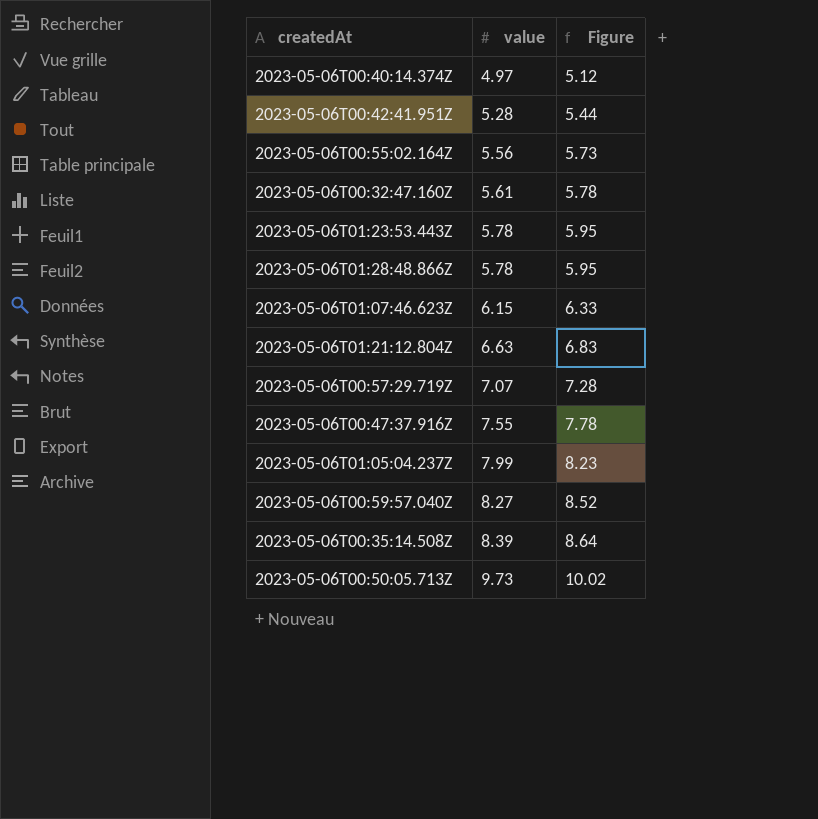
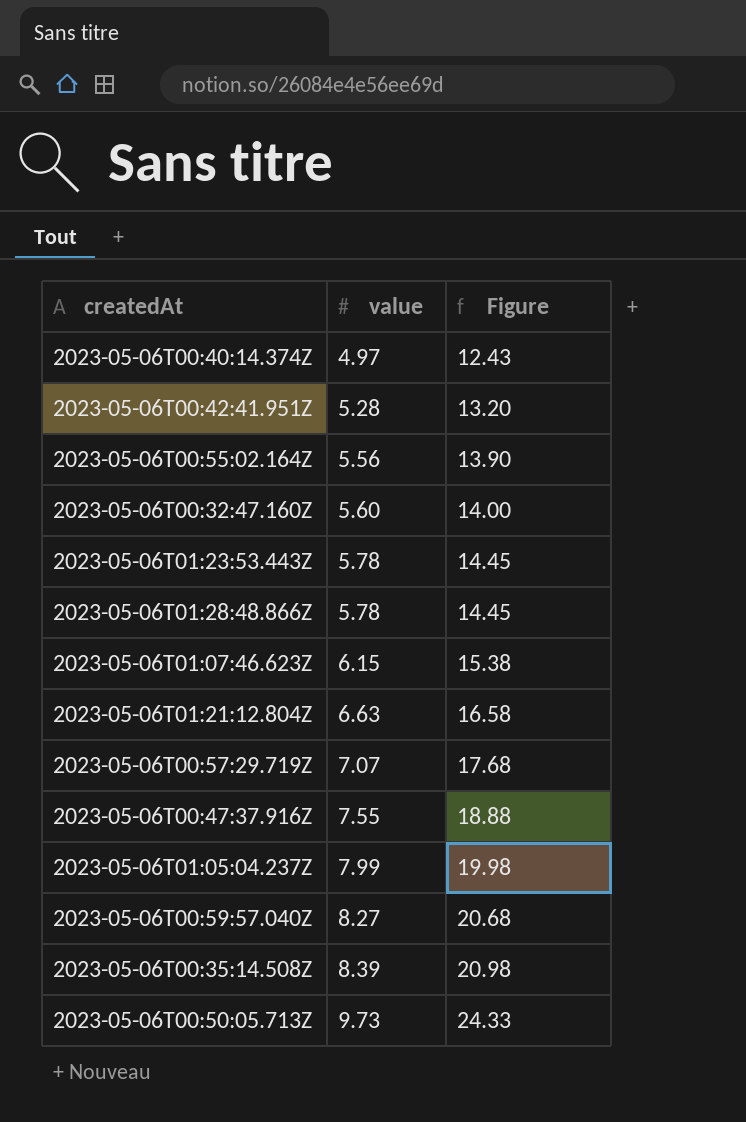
column Figure | formula: [value] * 1.03 -> [value] * 2.5
2023-05-06T00:32:47.160Z | value: 5.61 -> 5.60

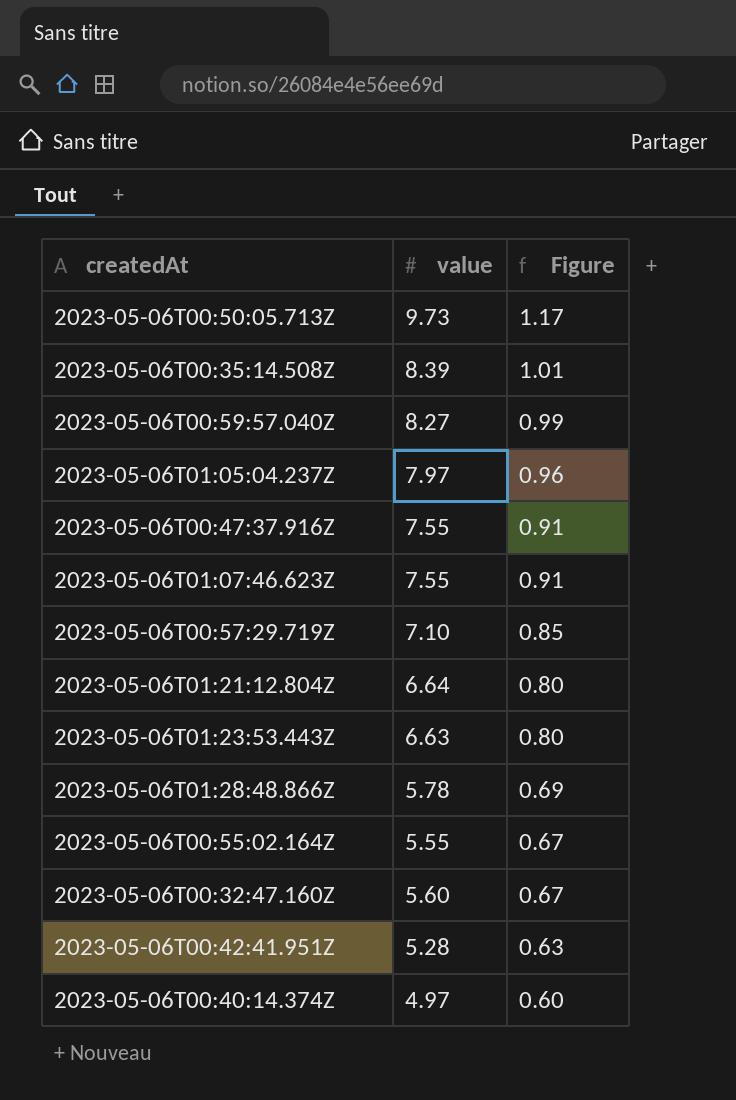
row order: value ascending -> Figure descending
column Figure | formula: [value] * 2.5 -> [value] * 0.12
2023-05-06T01:05:04.237Z | value: 7.99 -> 7.97
2023-05-06T01:07:46.623Z | value: 6.15 -> 7.55
2023-05-06T00:57:29.719Z | value: 7.07 -> 7.10
2023-05-06T01:21:12.804Z | value: 6.63 -> 6.64
2023-05-06T01:23:53.443Z | value: 5.78 -> 6.63
2023-05-06T00:55:02.164Z | value: 5.56 -> 5.55

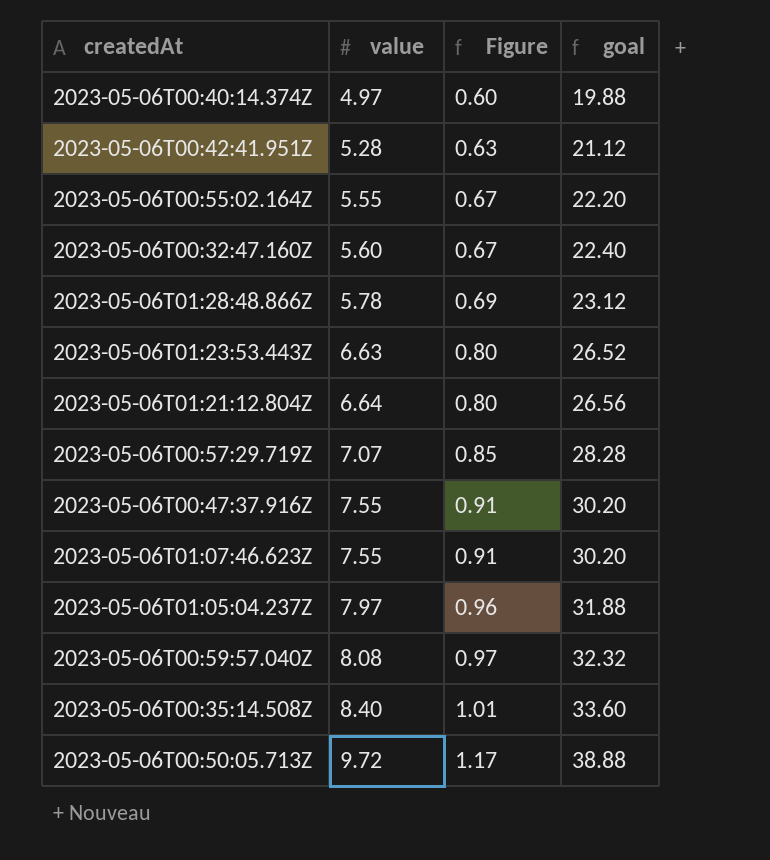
row order: Figure descending -> value ascending
column goal | formula: none -> [value] * 4
2023-05-06T00:57:29.719Z | value: 7.10 -> 7.07
2023-05-06T00:59:57.040Z | value: 8.27 -> 8.08
2023-05-06T00:59:57.040Z | Figure: 0.99 -> 0.97
2023-05-06T00:35:14.508Z | value: 8.39 -> 8.40
2023-05-06T00:50:05.713Z | value: 9.73 -> 9.72

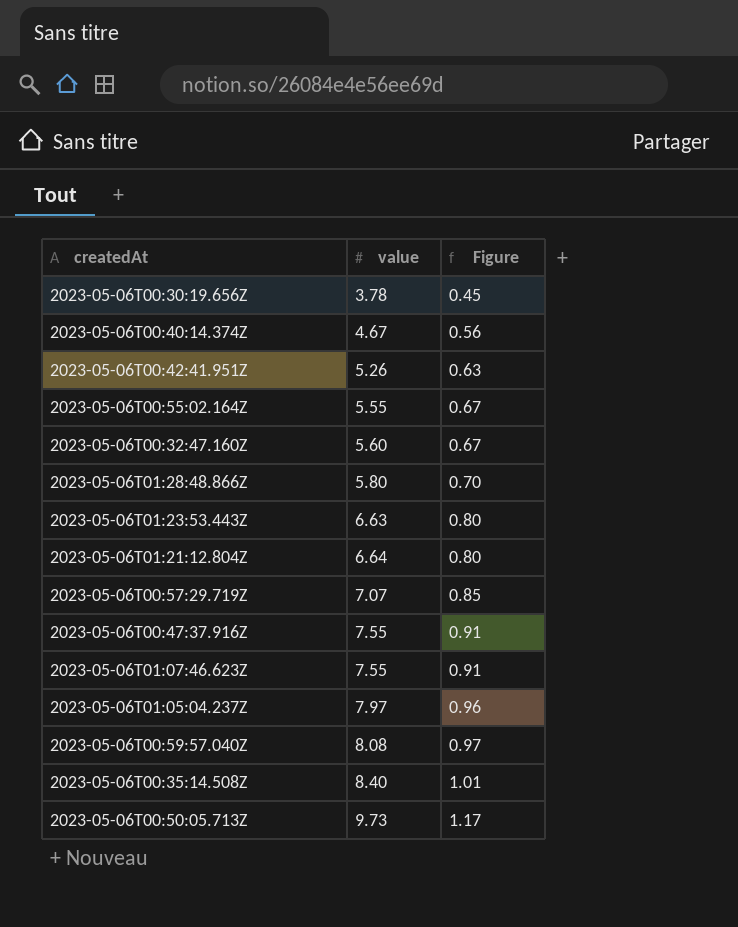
column goal | formula: [value] * 4 -> none
row 2023-05-06T00:30:19.656Z: none -> 3.78 | 0.45
2023-05-06T00:40:14.374Z | value: 4.97 -> 4.67
2023-05-06T00:40:14.374Z | Figure: 0.60 -> 0.56
2023-05-06T00:42:41.951Z | value: 5.28 -> 5.26
2023-05-06T01:28:48.866Z | value: 5.78 -> 5.80
2023-05-06T01:28:48.866Z | Figure: 0.69 -> 0.70
2023-05-06T00:50:05.713Z | value: 9.72 -> 9.73

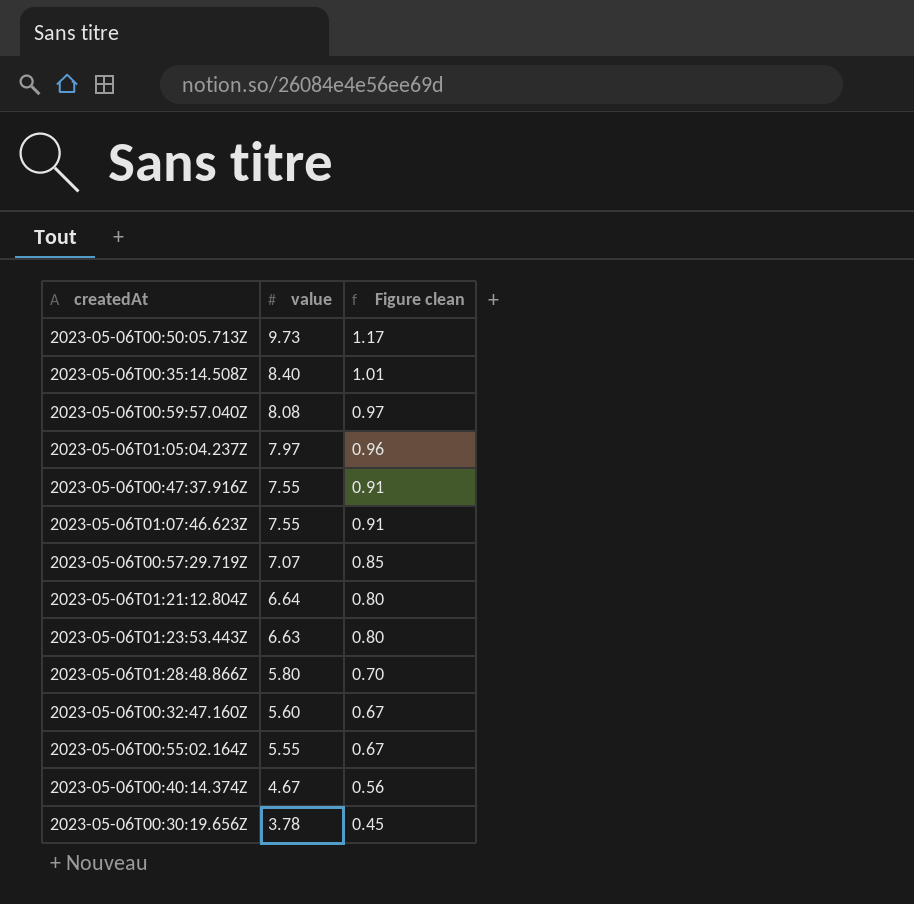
row order: value ascending -> value descending
column name: Figure -> Figure clean
row 2023-05-06T00:42:41.951Z: 5.26 | 0.63 -> none

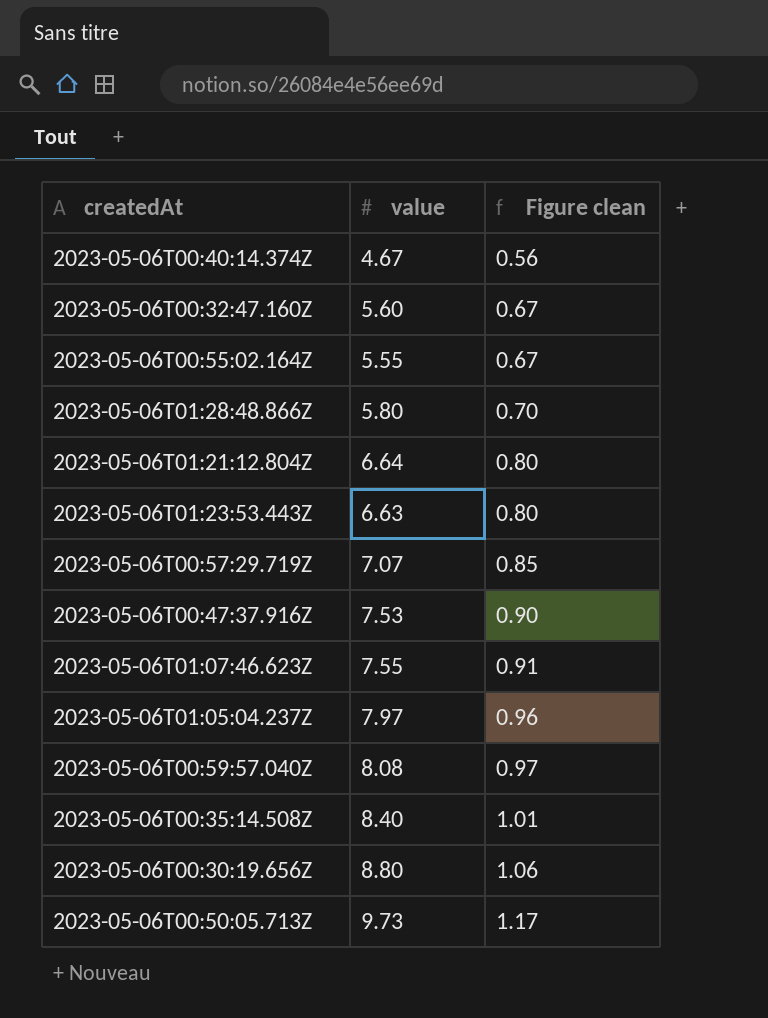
row order: value descending -> Figure clean ascending
2023-05-06T00:47:37.916Z | value: 7.55 -> 7.53
2023-05-06T00:47:37.916Z | Figure clean: 0.91 -> 0.90
2023-05-06T00:30:19.656Z | value: 3.78 -> 8.80
2023-05-06T00:30:19.656Z | Figure clean: 0.45 -> 1.06

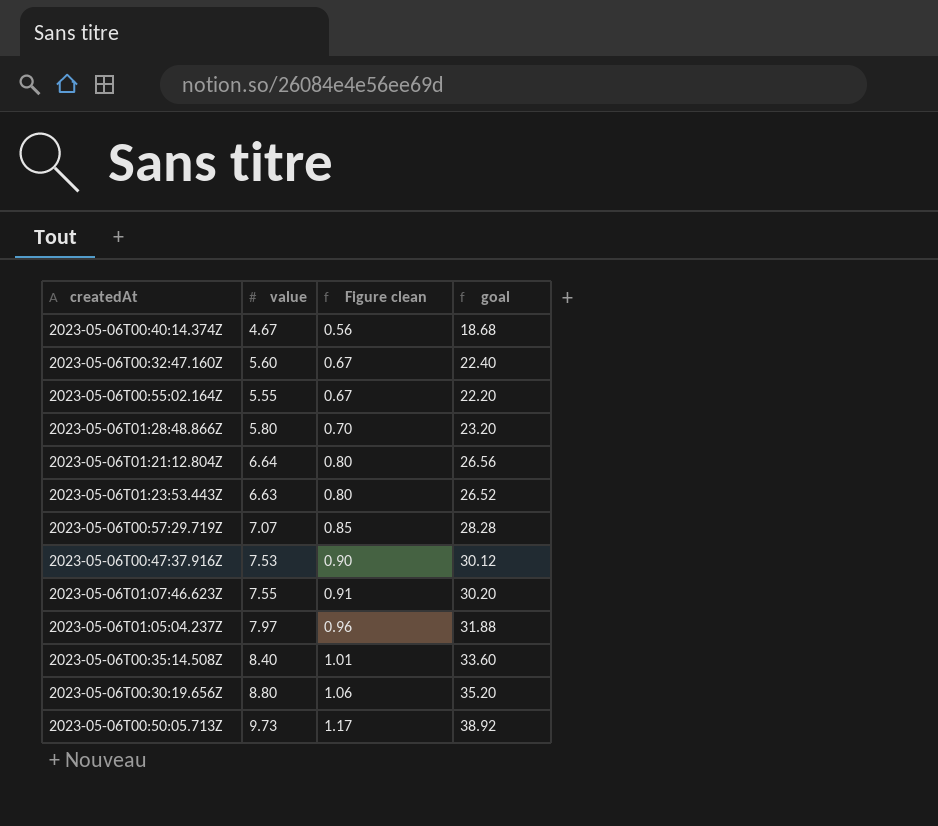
column goal | formula: none -> [value] * 4
row 2023-05-06T00:59:57.040Z: 8.08 | 0.97 -> none

